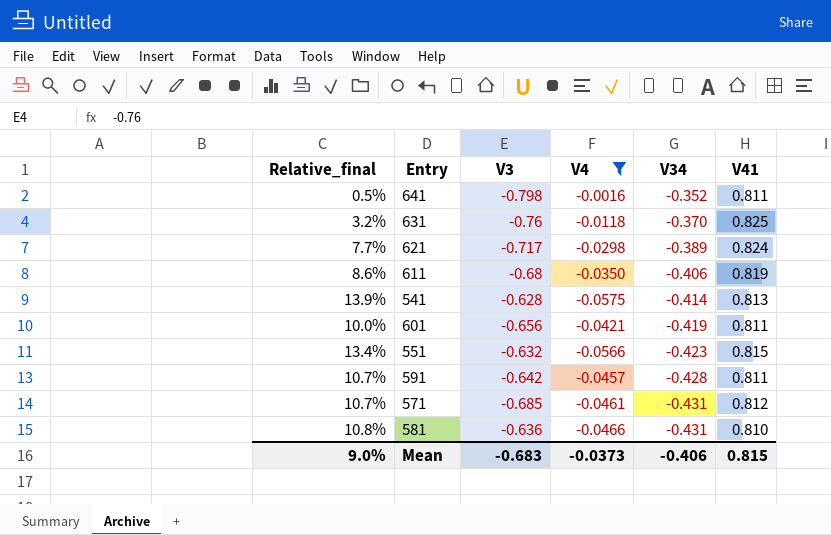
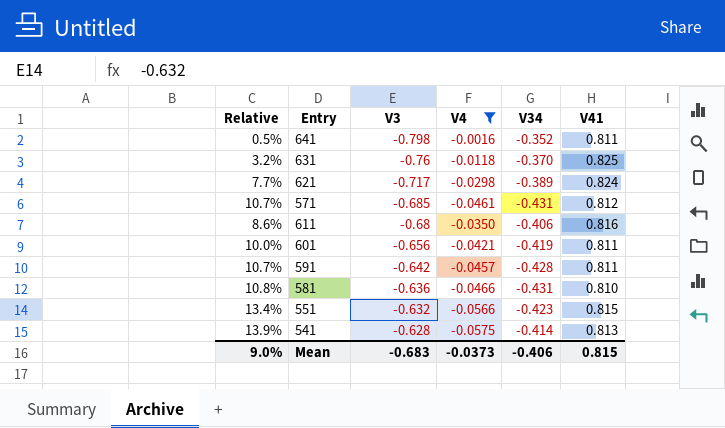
row order: V34 descending -> V3 ascending
column name: Relative_final -> Relative
611 | V41: 0.819 -> 0.816

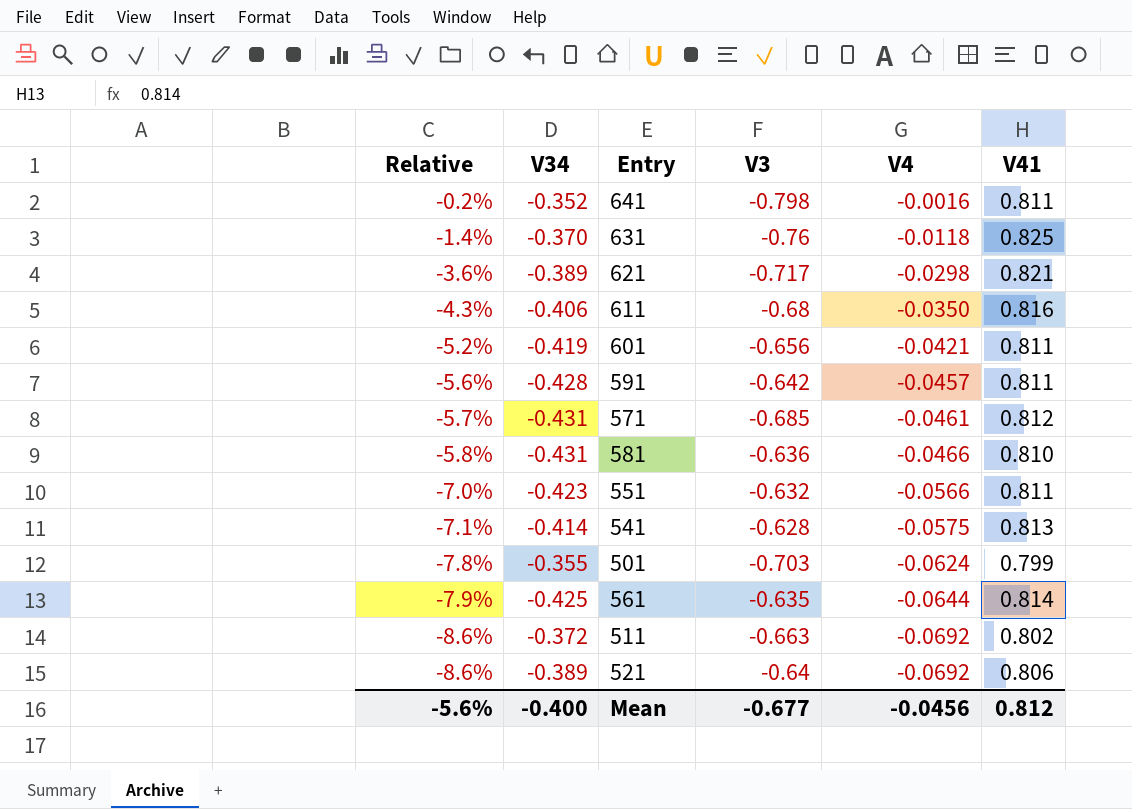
filter: V4 >= -0.0575 -> none
row order: V3 ascending -> Relative descending
column Relative | formula: [V4] / [V34] -> [V4] / [V41]
column V34 | position: 5 -> 2
621 | V41: 0.824 -> 0.821
551 | V41: 0.815 -> 0.811
Mean | Relative: 9.0% -> -5.6%
Mean | V34: -0.406 -> -0.400
Mean | V3: -0.683 -> -0.677
Mean | V4: -0.0373 -> -0.0456
Mean | V41: 0.815 -> 0.812

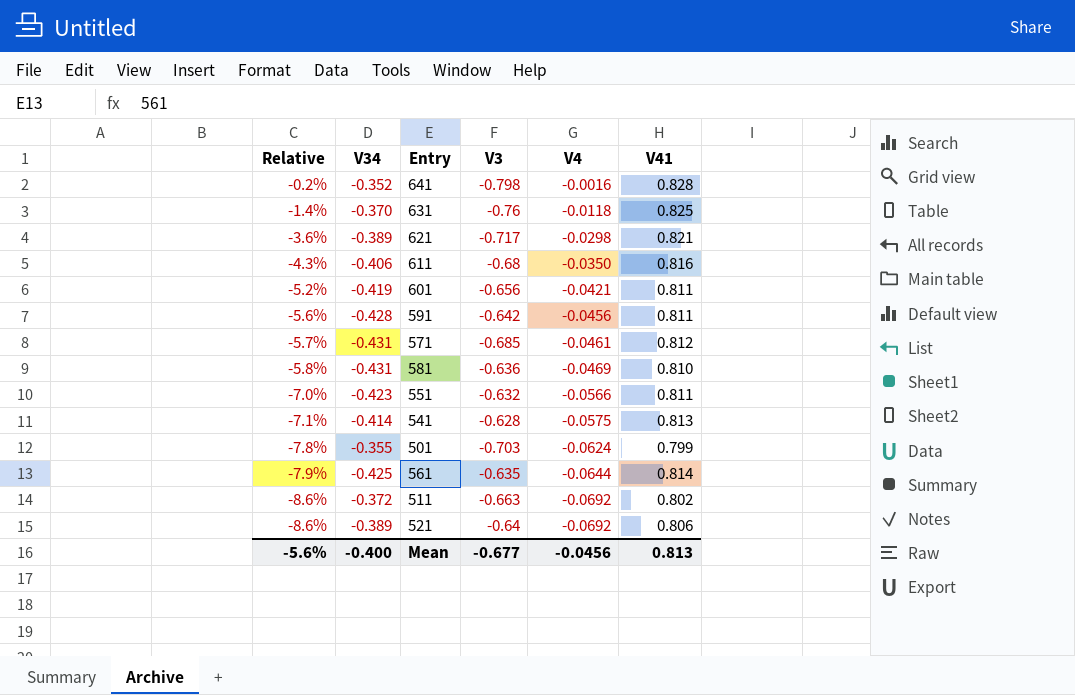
641 | V41: 0.811 -> 0.828
591 | V4: -0.0457 -> -0.0456
581 | V4: -0.0466 -> -0.0469
Mean | V41: 0.812 -> 0.813

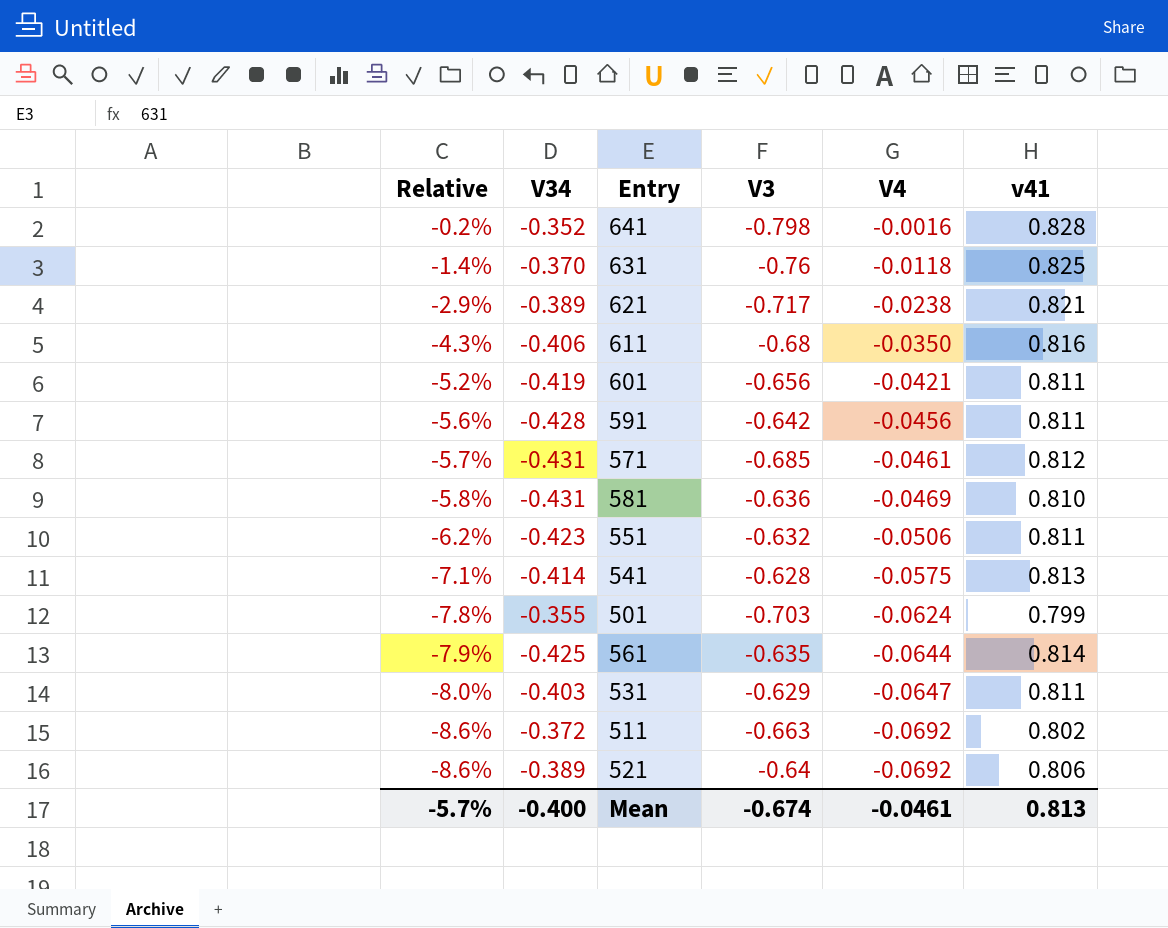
column name: V41 -> v41
621 | Relative: -3.6% -> -2.9%
621 | V4: -0.0298 -> -0.0238
551 | Relative: -7.0% -> -6.2%
551 | V4: -0.0566 -> -0.0506
row 531: none -> -8.0% | -0.403 | -0.629 | -0.0647 | 0.811
Mean | Relative: -5.6% -> -5.7%
Mean | V3: -0.677 -> -0.674
Mean | V4: -0.0456 -> -0.0461

